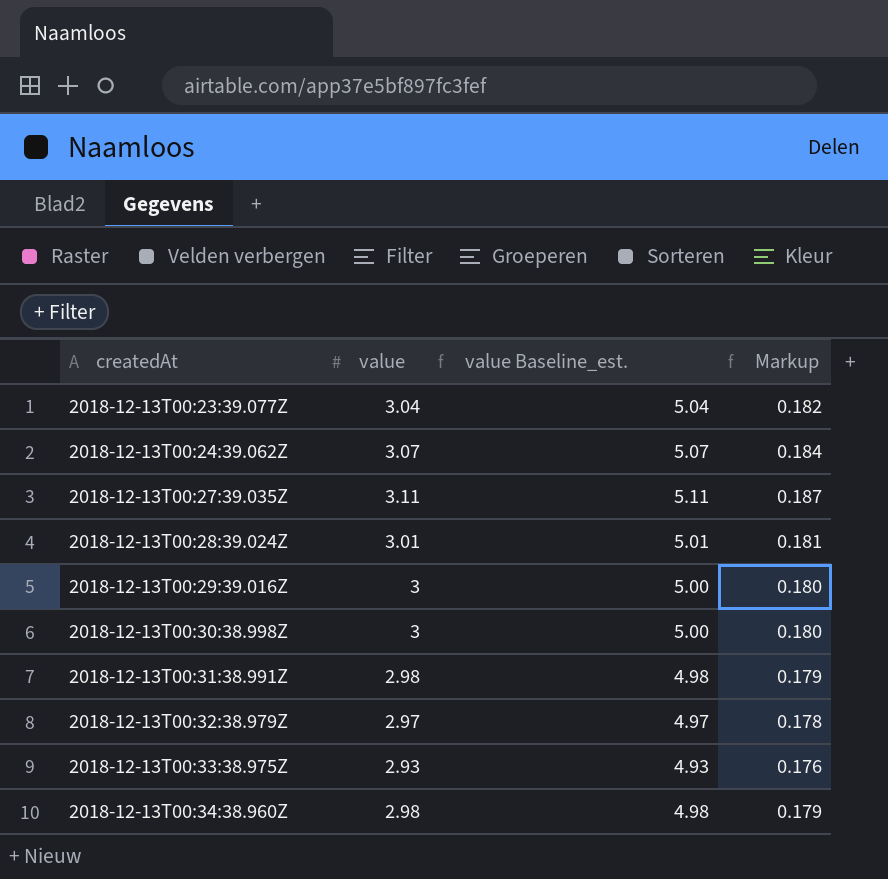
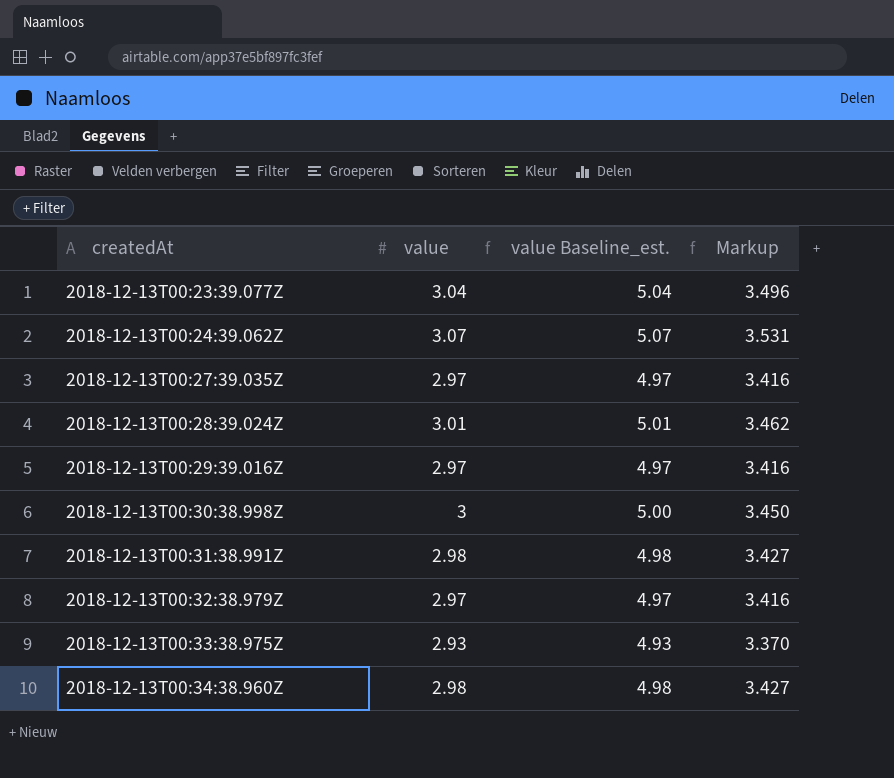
column Markup | formula: [value] * 0.06 -> [value] * 1.15
2018-12-13T00:27:39.035Z | value: 3.11 -> 2.97
2018-12-13T00:27:39.035Z | value Baseline_est.: 5.11 -> 4.97
2018-12-13T00:29:39.016Z | value: 3 -> 2.97
2018-12-13T00:29:39.016Z | value Baseline_est.: 5.00 -> 4.97

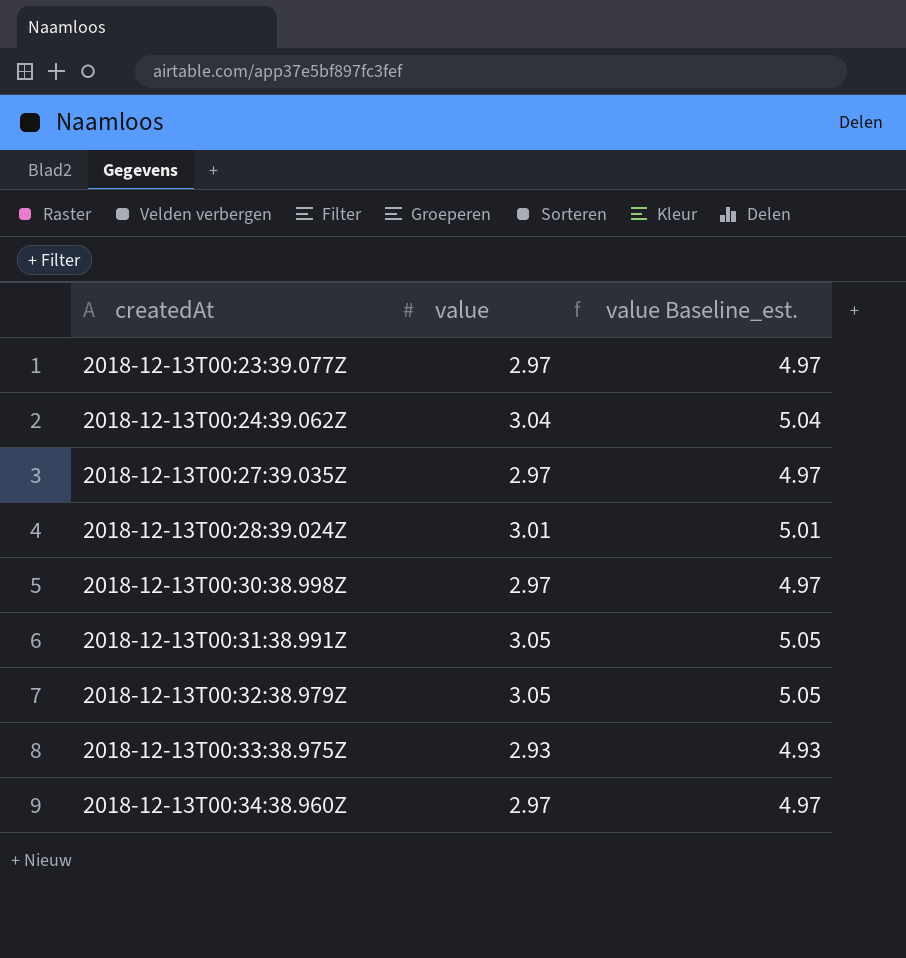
column Markup | formula: [value] * 1.15 -> none
row 2018-12-13T00:29:39.016Z: 2.97 | 4.97 | 3.416 -> none
2018-12-13T00:23:39.077Z | value: 3.04 -> 2.97
2018-12-13T00:23:39.077Z | value Baseline_est.: 5.04 -> 4.97
2018-12-13T00:24:39.062Z | value: 3.07 -> 3.04
2018-12-13T00:24:39.062Z | value Baseline_est.: 5.07 -> 5.04
2018-12-13T00:30:38.998Z | value: 3 -> 2.97
2018-12-13T00:30:38.998Z | value Baseline_est.: 5.00 -> 4.97
2018-12-13T00:31:38.991Z | value: 2.98 -> 3.05
2018-12-13T00:31:38.991Z | value Baseline_est.: 4.98 -> 5.05
2018-12-13T00:32:38.979Z | value: 2.97 -> 3.05
2018-12-13T00:32:38.979Z | value Baseline_est.: 4.97 -> 5.05
2018-12-13T00:34:38.960Z | value: 2.98 -> 2.97
2018-12-13T00:34:38.960Z | value Baseline_est.: 4.98 -> 4.97

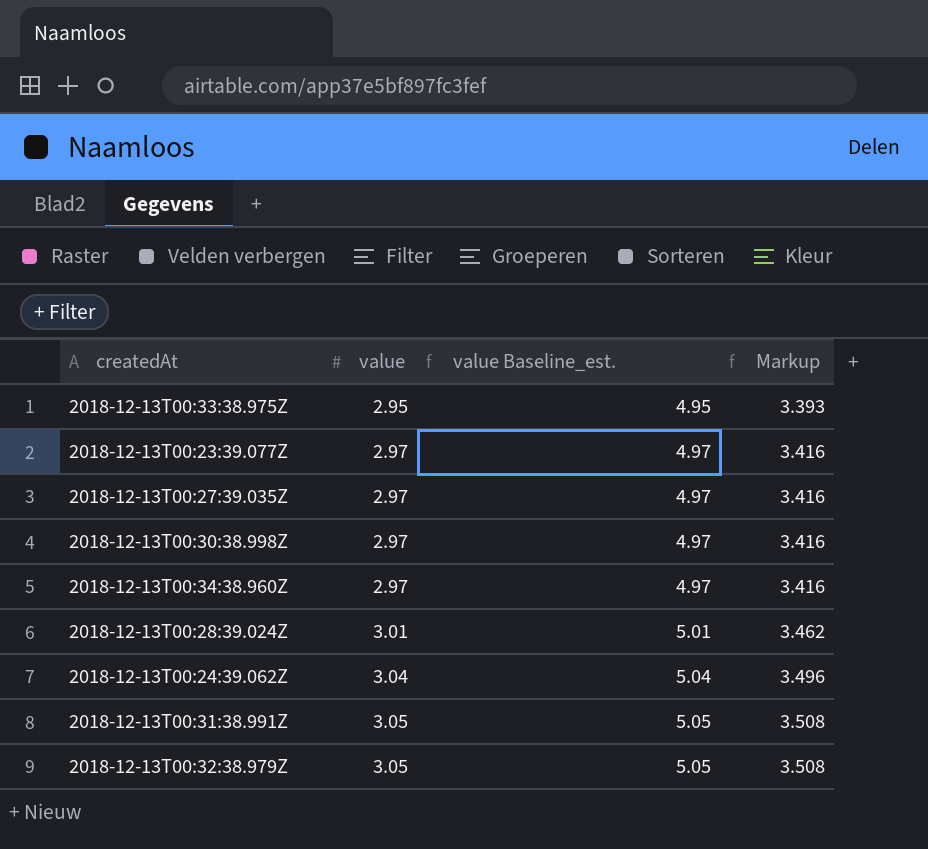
row order: createdAt ascending -> value ascending
column Markup | formula: none -> [value] * 1.15
2018-12-13T00:33:38.975Z | value: 2.93 -> 2.95
2018-12-13T00:33:38.975Z | value Baseline_est.: 4.93 -> 4.95

